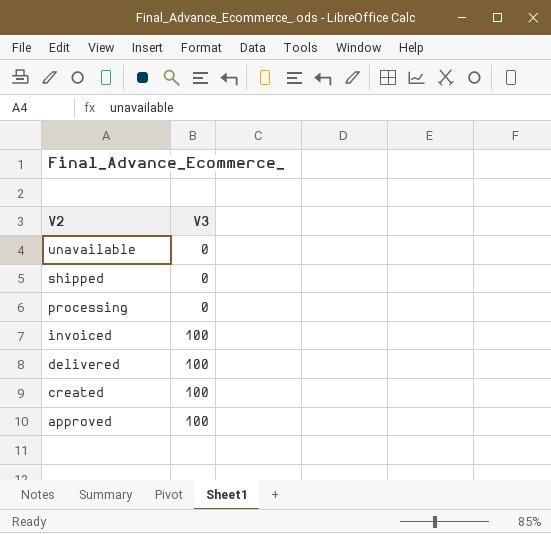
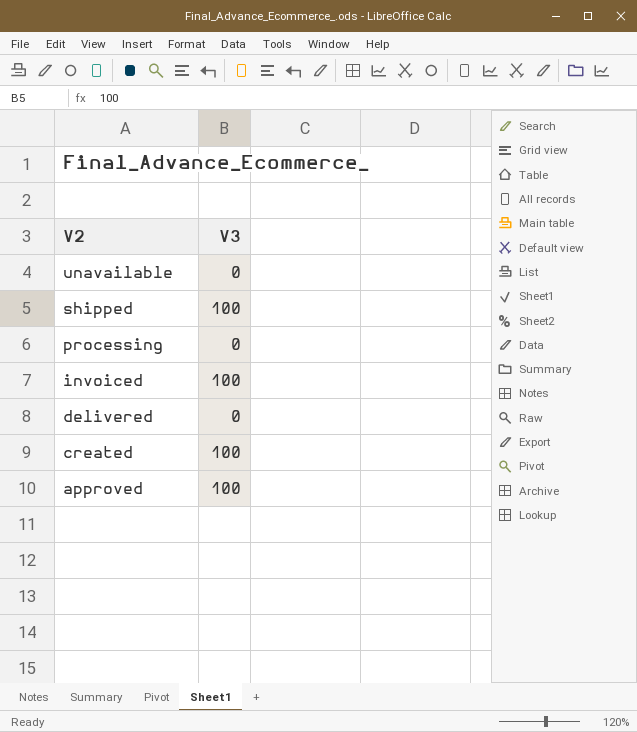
shipped | V3: 0 -> 100
delivered | V3: 100 -> 0

